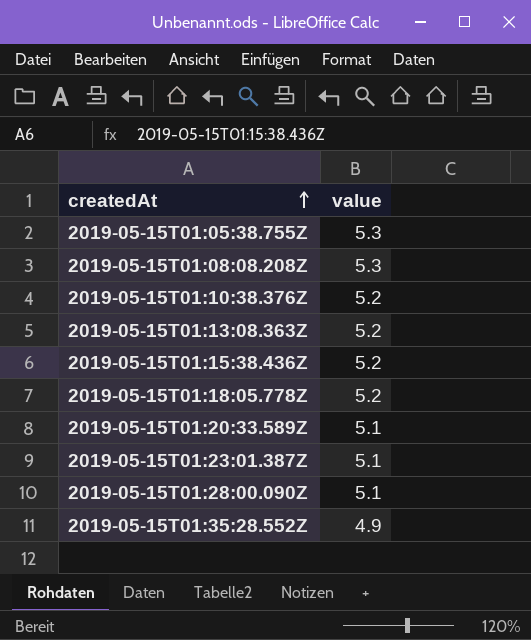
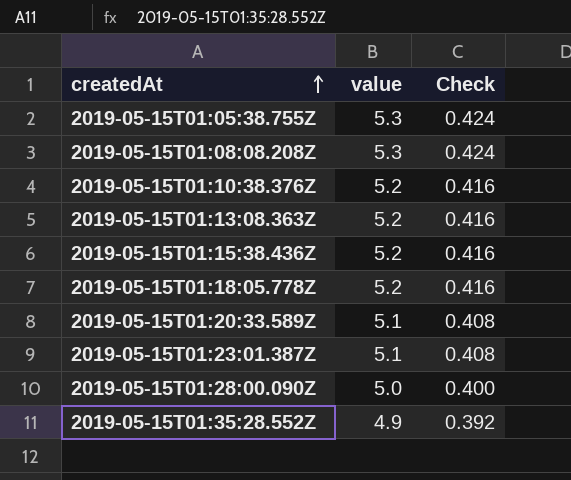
column Check | formula: none -> [value] * 0.08
2019-05-15T01:28:00.090Z | value: 5.1 -> 5.0

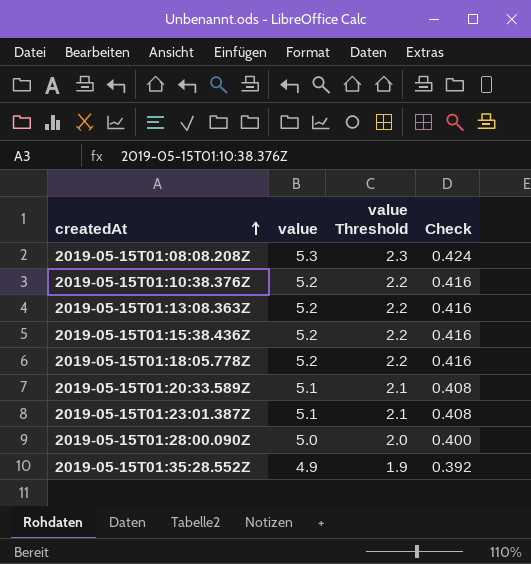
column value Threshold | formula: none -> [value] - 3
row 2019-05-15T01:05:38.755Z: 5.3 | 0.424 -> none

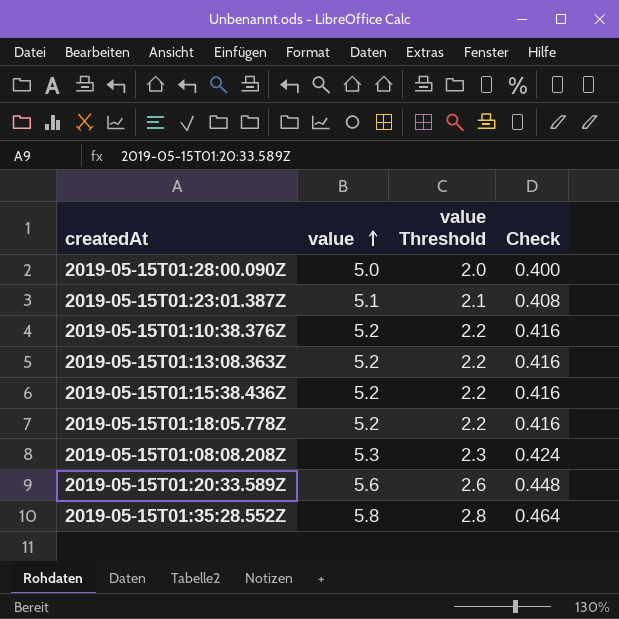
row order: createdAt ascending -> value ascending
2019-05-15T01:20:33.589Z | value: 5.1 -> 5.6
2019-05-15T01:20:33.589Z | value Threshold: 2.1 -> 2.6
2019-05-15T01:20:33.589Z | Check: 0.408 -> 0.448
2019-05-15T01:35:28.552Z | value: 4.9 -> 5.8
2019-05-15T01:35:28.552Z | value Threshold: 1.9 -> 2.8
2019-05-15T01:35:28.552Z | Check: 0.392 -> 0.464

